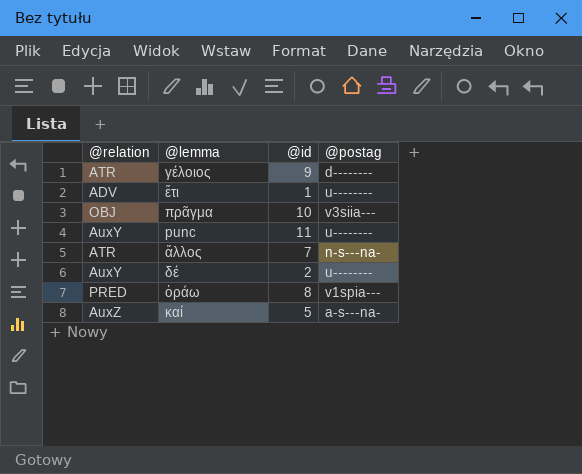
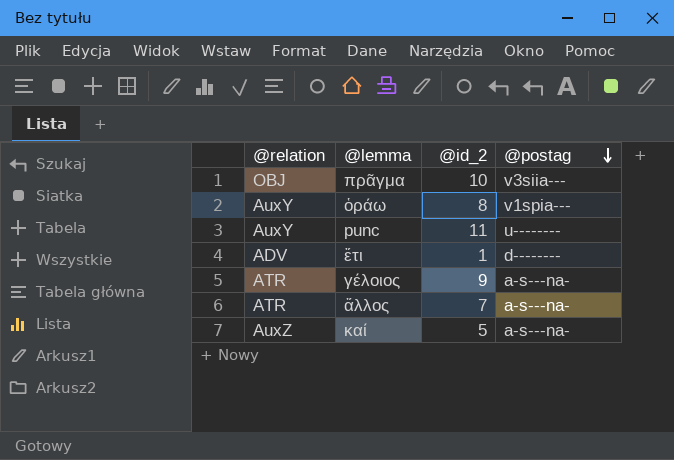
row order: none -> @postag descending
column name: @id -> @id_2
row δέ: AuxY | 2 | u-------- -> none
ὁράω | @relation: PRED -> AuxY
ἔτι | @postag: u-------- -> d--------
γέλοιος | @postag: d-------- -> a-s---na-
ἄλλος | @postag: n-s---na- -> a-s---na-

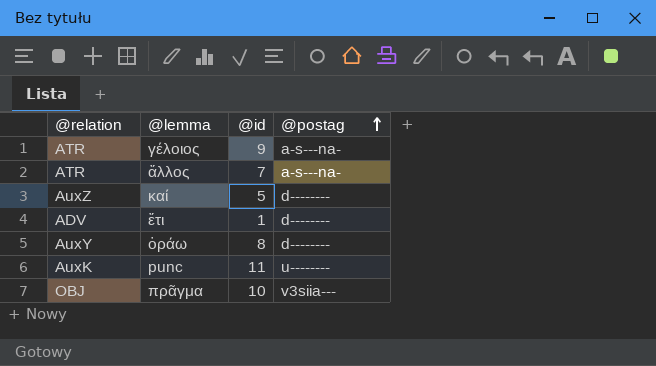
row order: @postag descending -> @postag ascending
column name: @id_2 -> @id
καί | @postag: a-s---na- -> d--------
ὁράω | @postag: v1spia--- -> d--------
punc | @relation: AuxY -> AuxK

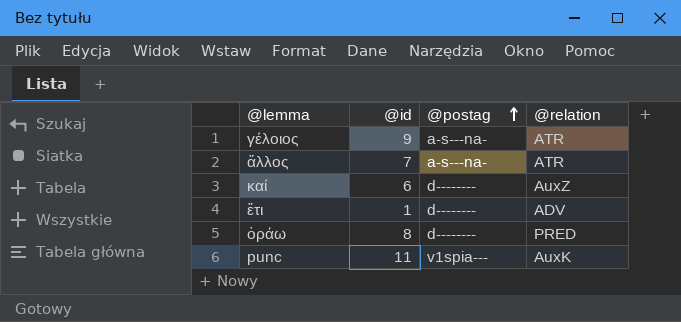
column @relation | position: 1 -> 4
row πρᾶγμα: OBJ | 10 | v3siia--- -> none
καί | @id: 5 -> 6
ὁράω | @relation: AuxY -> PRED
punc | @postag: u-------- -> v1spia---

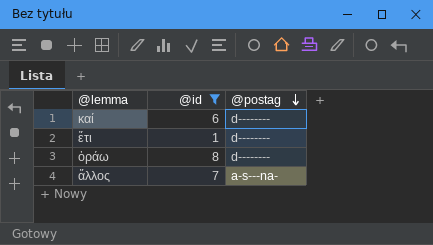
filter: none -> @id <= 8
row order: @postag ascending -> @postag descending
column @relation | position: 4 -> none

